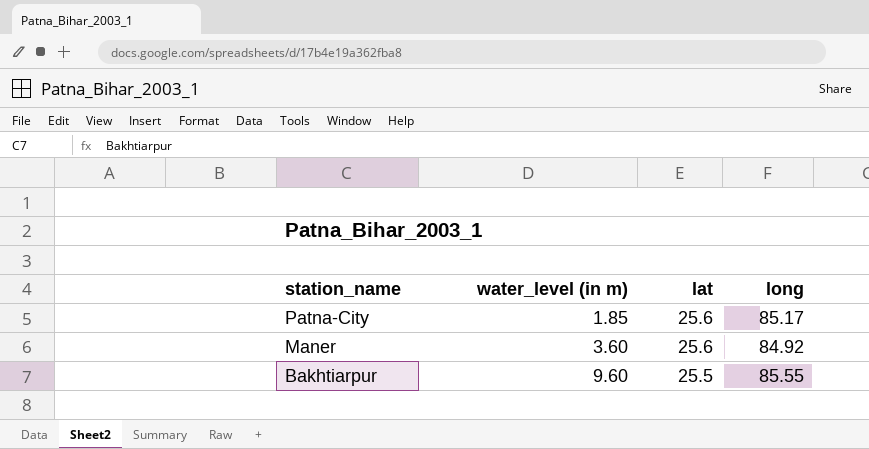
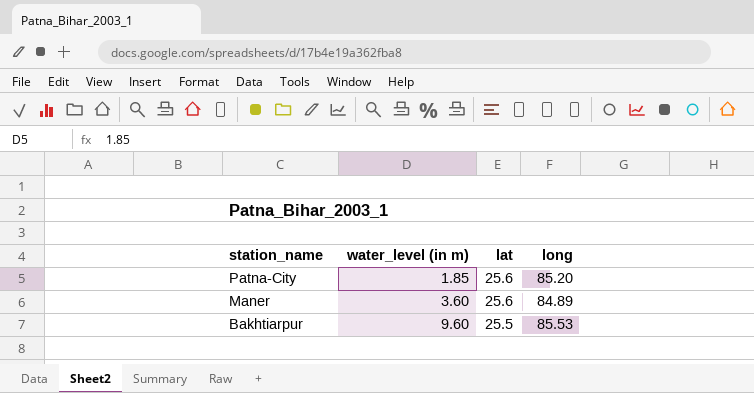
Patna-City | long: 85.17 -> 85.20
Maner | long: 84.92 -> 84.89
Bakhtiarpur | long: 85.55 -> 85.53

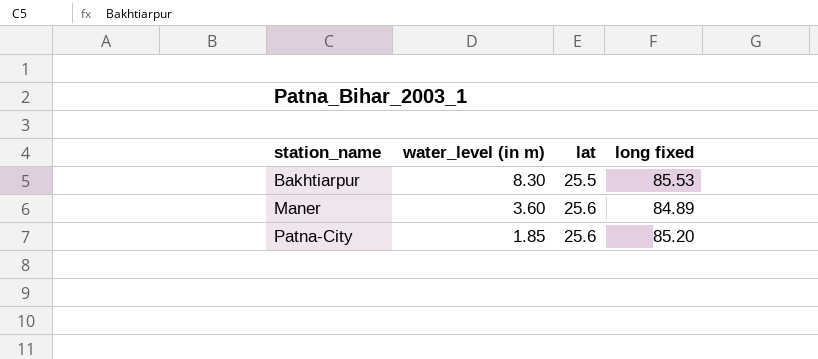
row order: station_name descending -> station_name ascending
column name: long -> long fixed
Bakhtiarpur | water_level (in m): 9.60 -> 8.30

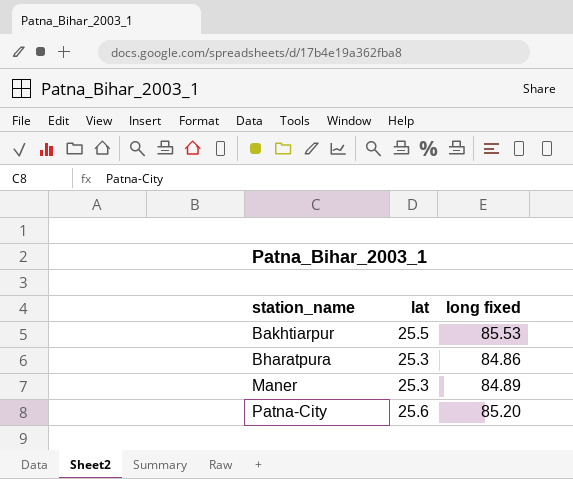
column water_level (in m) | position: 2 -> none
row Bharatpura: none -> 25.3 | 84.86
Maner | lat: 25.6 -> 25.3

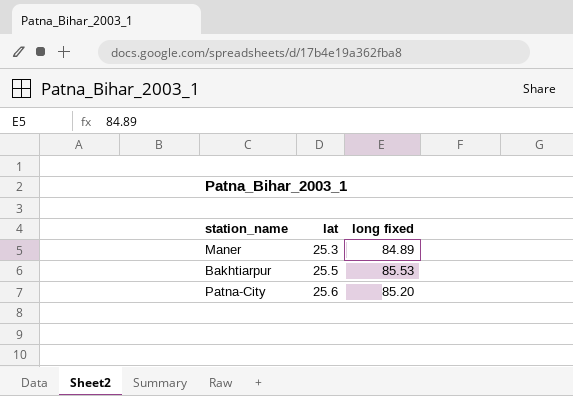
row order: station_name ascending -> lat ascending
row Bharatpura: 25.3 | 84.86 -> none

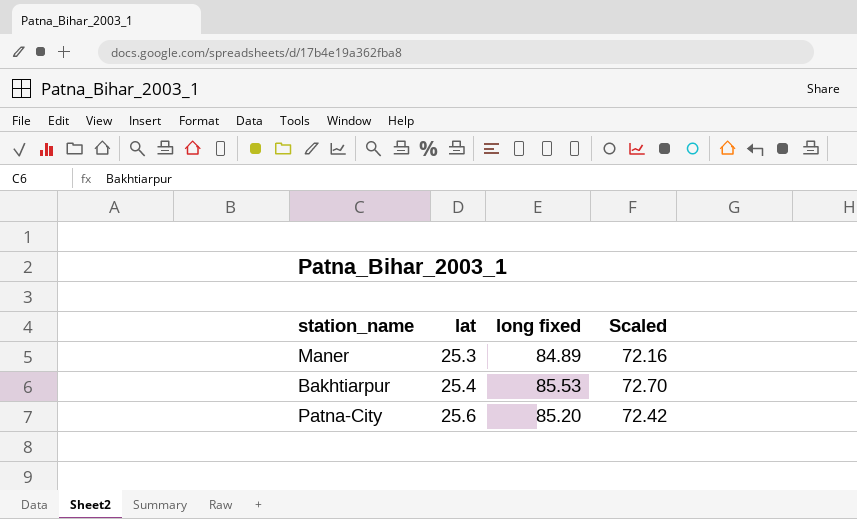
column Scaled | formula: none -> [long fixed] * 0.85
Bakhtiarpur | lat: 25.5 -> 25.4

